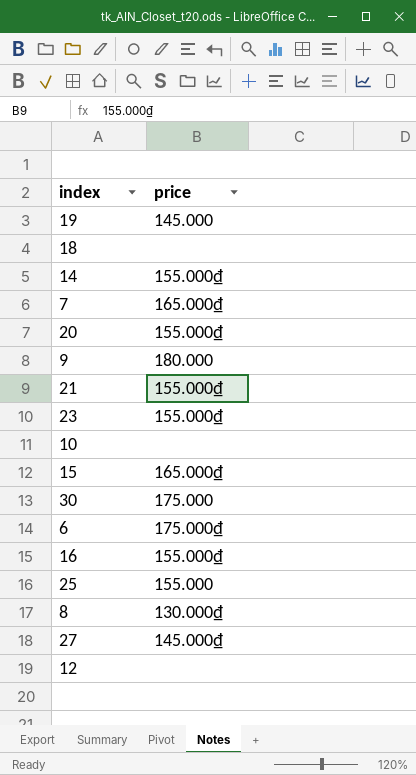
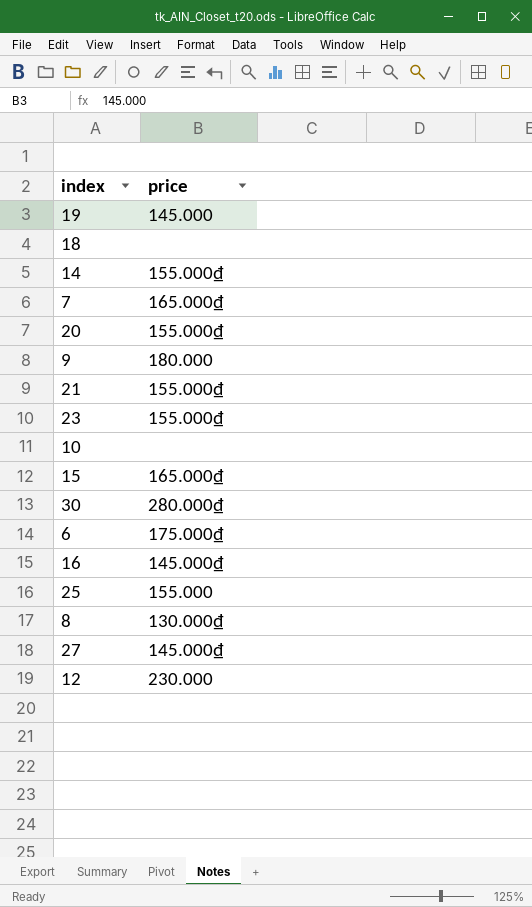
30 | price: 175.000 -> 280.000₫
16 | price: 155.000₫ -> 145.000₫
12 | price: none -> 230.000

